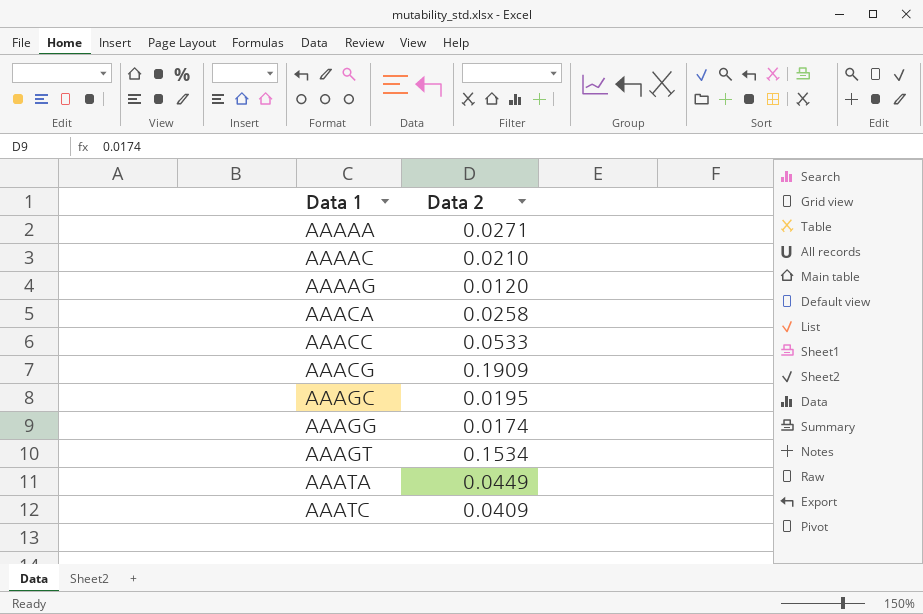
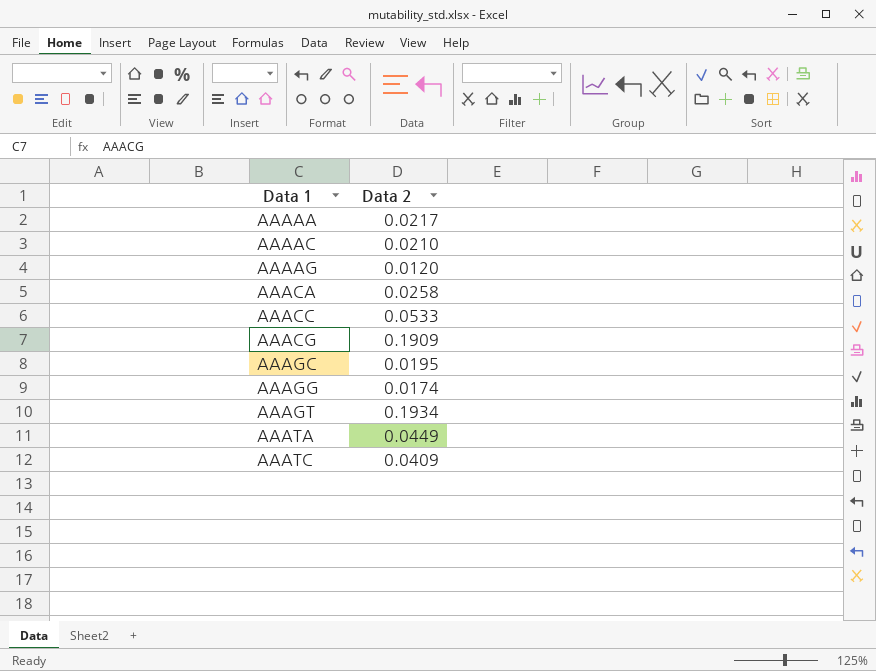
AAAAA | Data 2: 0.0271 -> 0.0217
AAAGT | Data 2: 0.1534 -> 0.1934

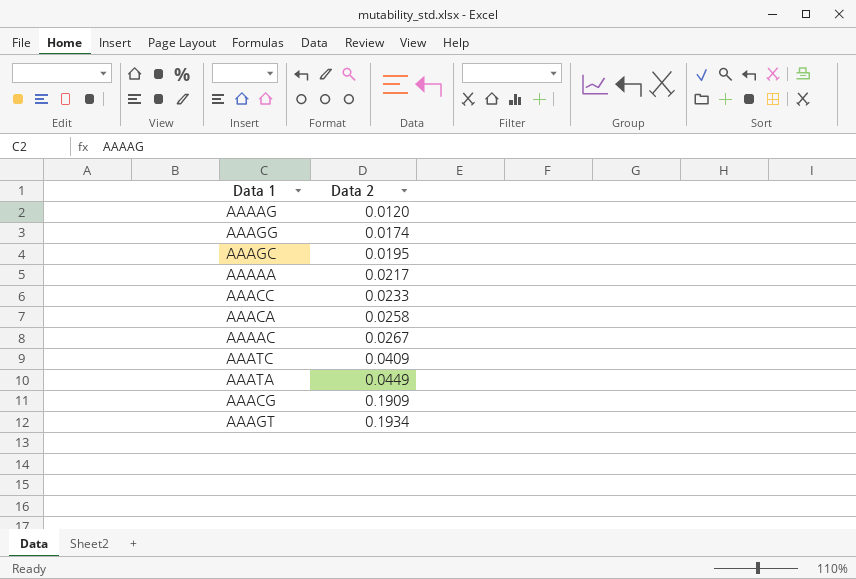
row order: Data 1 ascending -> Data 2 ascending
AAACC | Data 2: 0.0533 -> 0.0233
AAAAC | Data 2: 0.0210 -> 0.0267

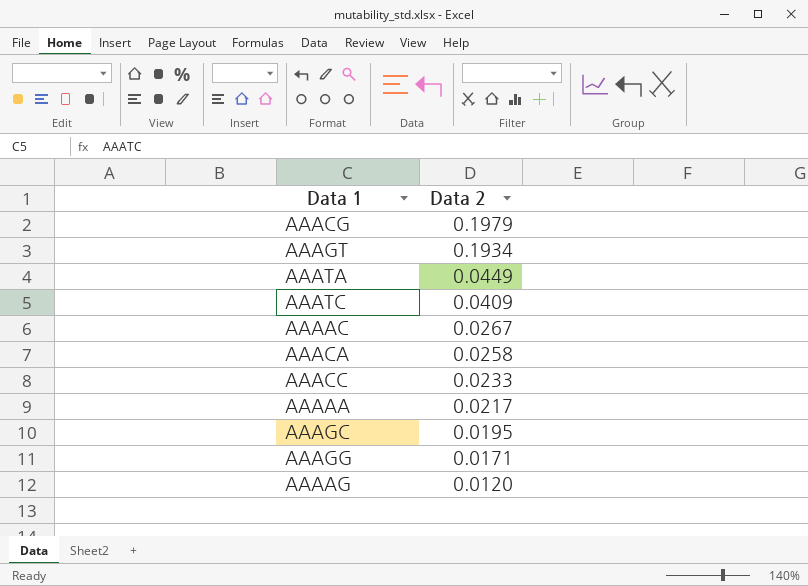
row order: Data 2 ascending -> Data 2 descending
AAACG | Data 2: 0.1909 -> 0.1979
AAAGG | Data 2: 0.0174 -> 0.0171

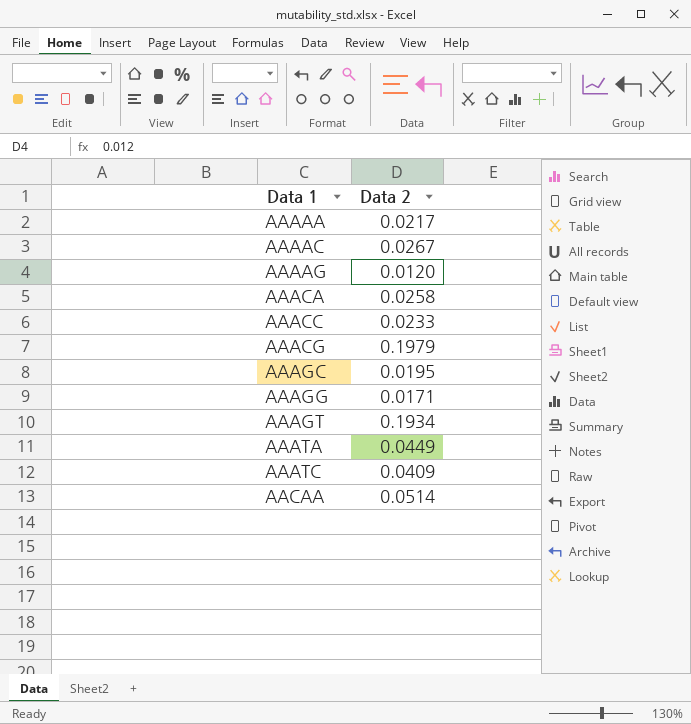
row order: Data 2 descending -> Data 1 ascending
row AACAA: none -> 0.0514

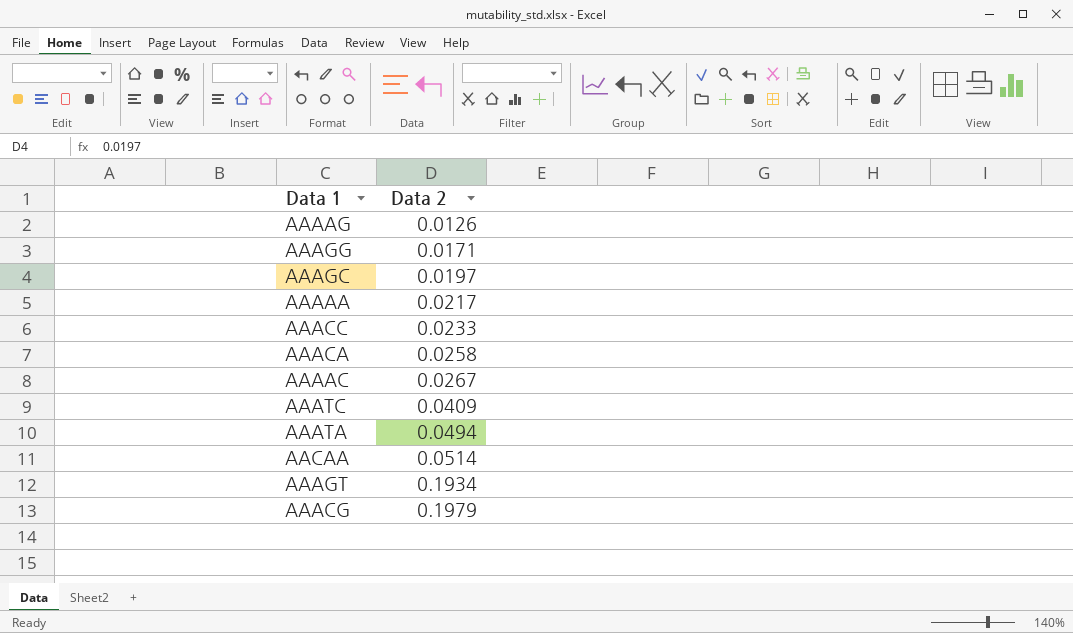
row order: Data 1 ascending -> Data 2 ascending
AAAAG | Data 2: 0.0120 -> 0.0126
AAAGC | Data 2: 0.0195 -> 0.0197
AAATA | Data 2: 0.0449 -> 0.0494

